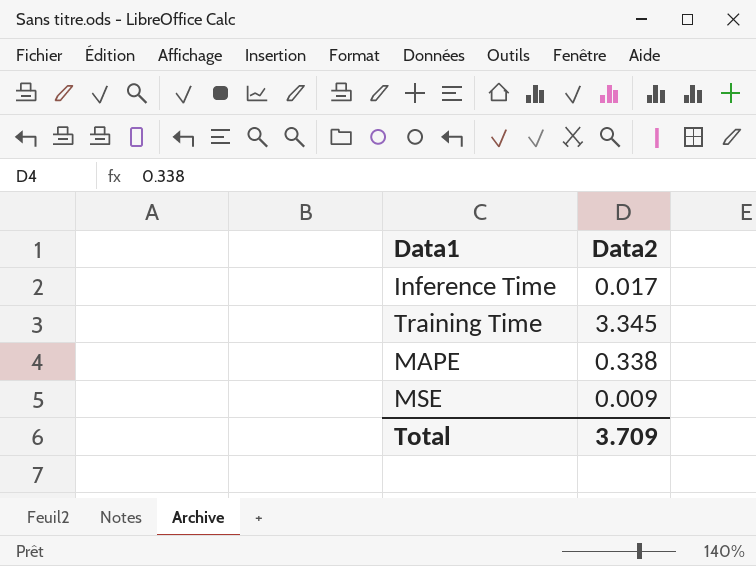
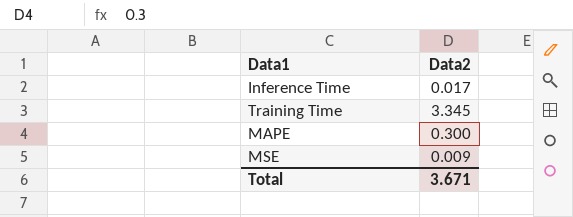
MAPE | Data2: 0.338 -> 0.300
Total | Data2: 3.709 -> 3.671

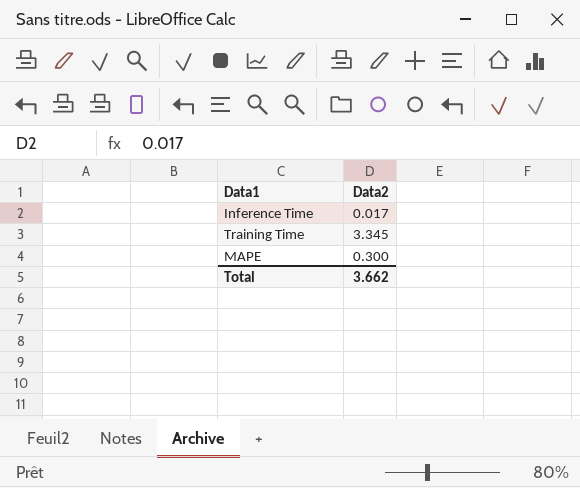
row MSE: 0.009 -> none
Total | Data2: 3.671 -> 3.662

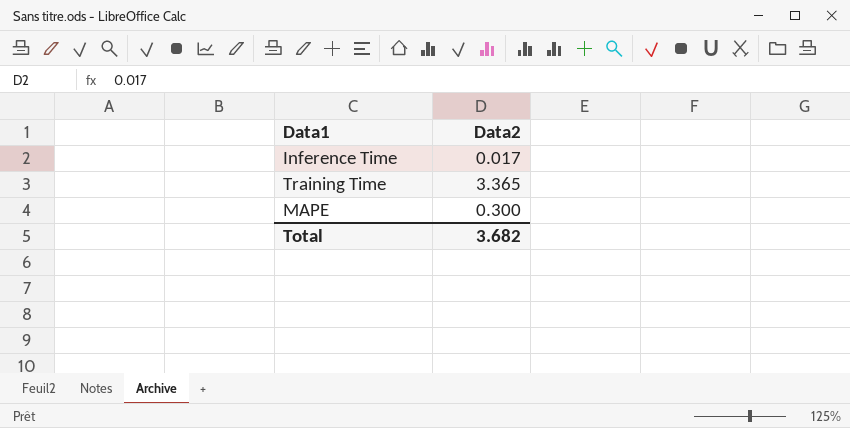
Training Time | Data2: 3.345 -> 3.365
Total | Data2: 3.662 -> 3.682

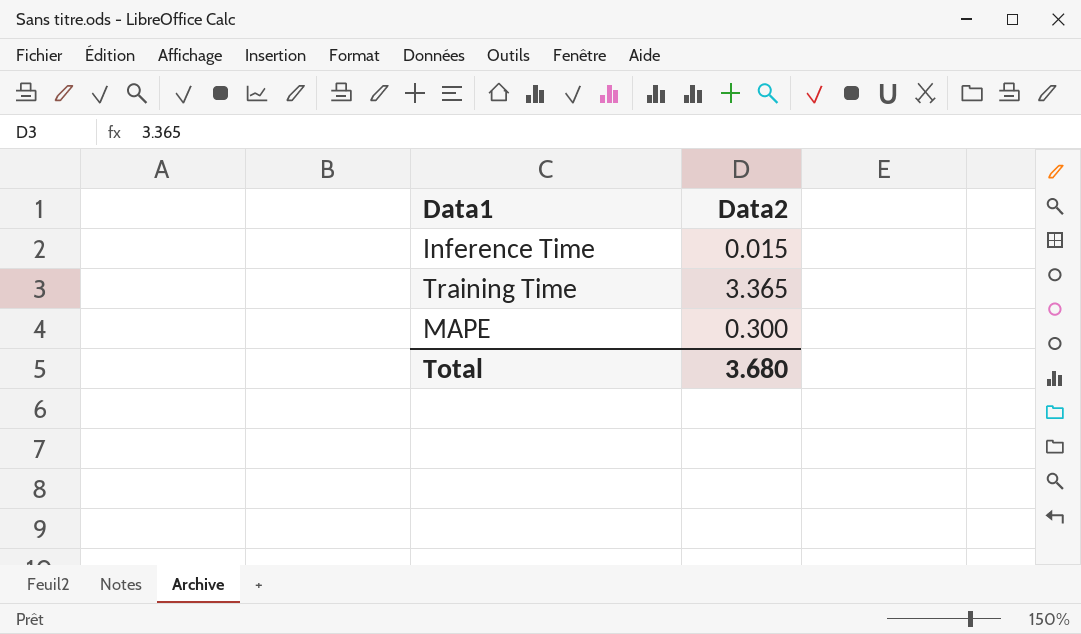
Inference Time | Data2: 0.017 -> 0.015
Total | Data2: 3.682 -> 3.680

